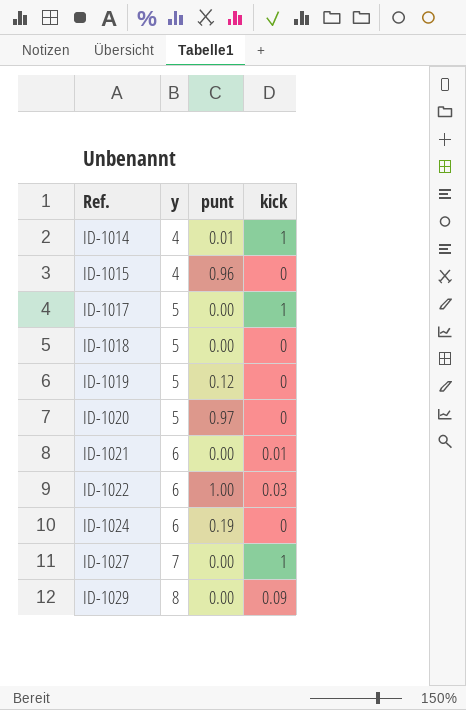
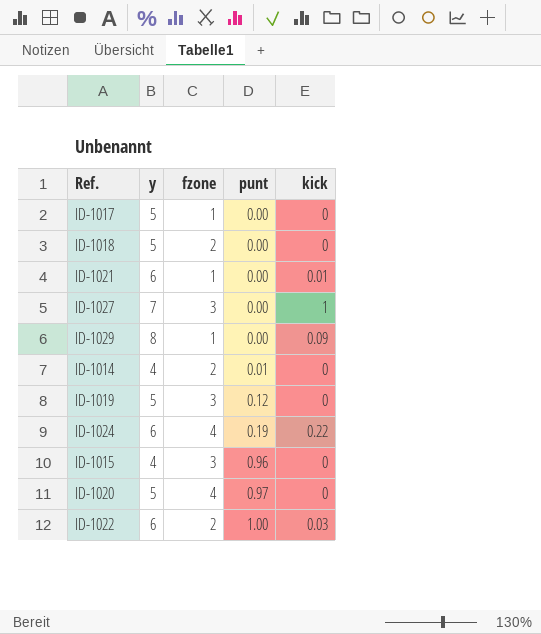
row order: Ref. ascending -> punt ascending
column fzone | position: none -> 3
ID-1017 | kick: 1 -> 0
ID-1014 | kick: 1 -> 0
ID-1024 | kick: 0 -> 0.22

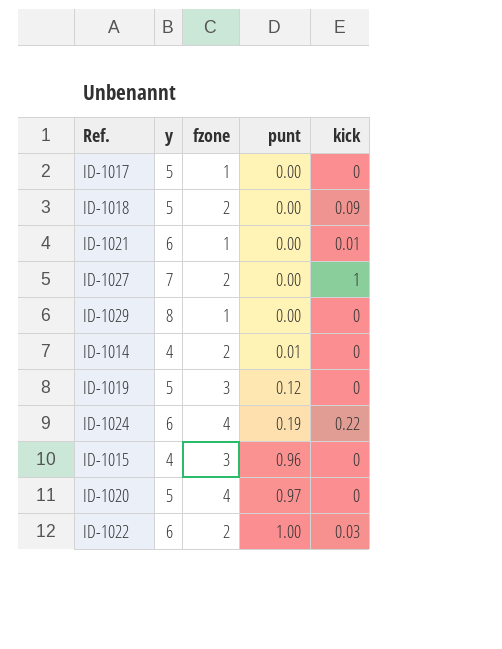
ID-1018 | kick: 0 -> 0.09
ID-1027 | fzone: 3 -> 2
ID-1029 | kick: 0.09 -> 0

